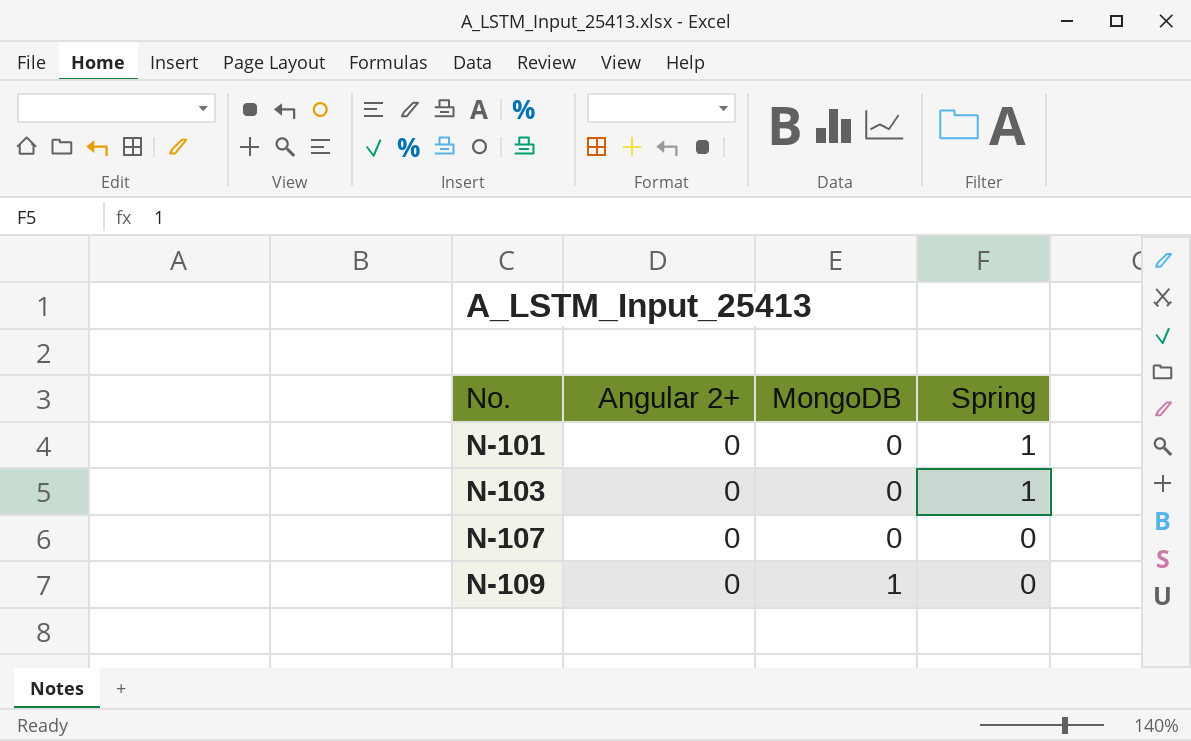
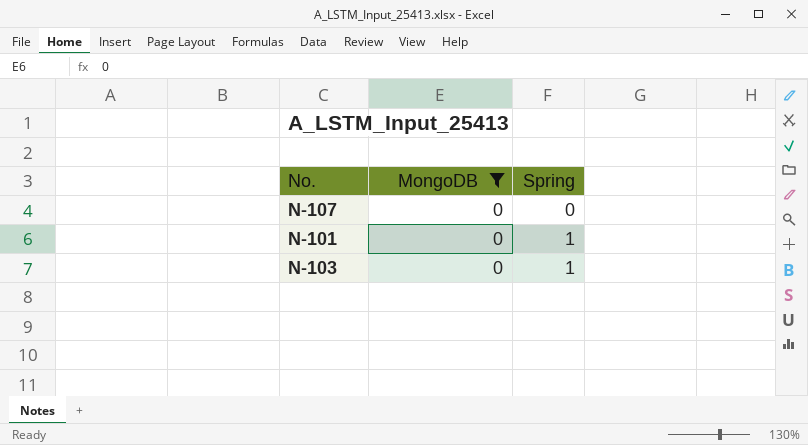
filter: none -> MongoDB = 0
row order: No. ascending -> Spring ascending
column Angular 2+ | position: 2 -> none

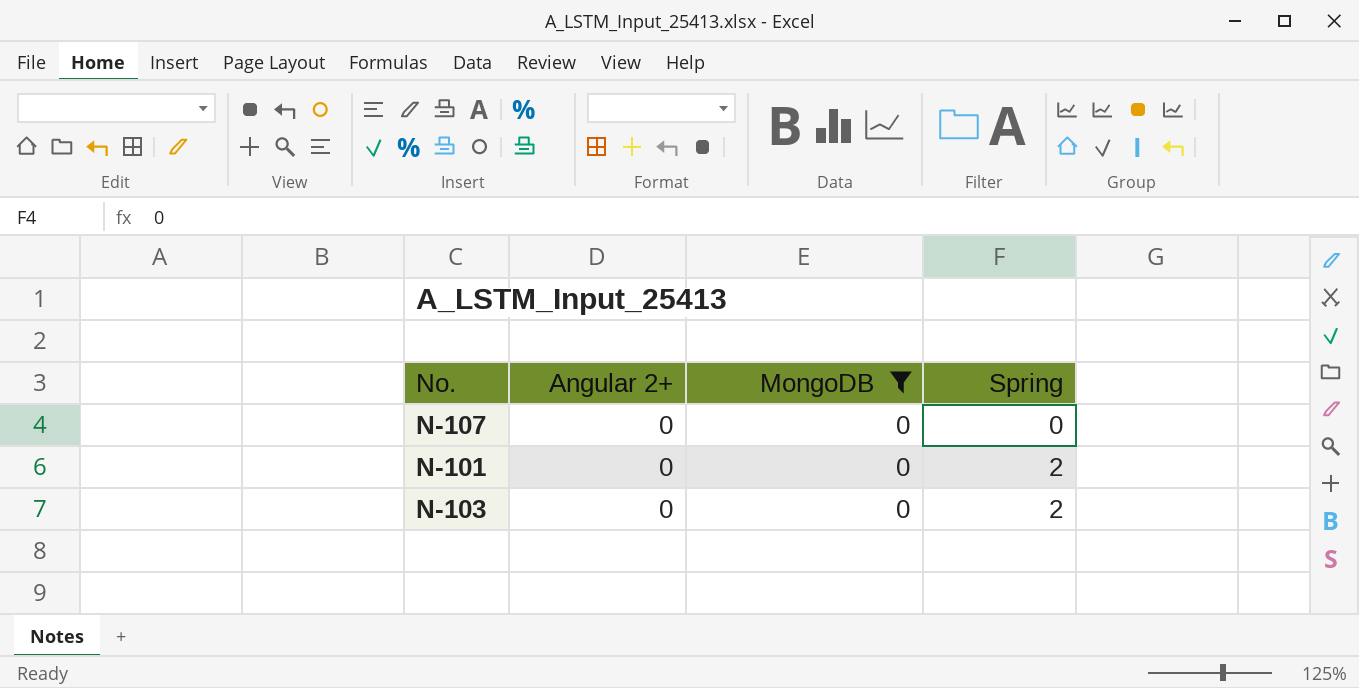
column Angular 2+ | position: none -> 2
N-101 | Spring: 1 -> 2
N-103 | Spring: 1 -> 2

